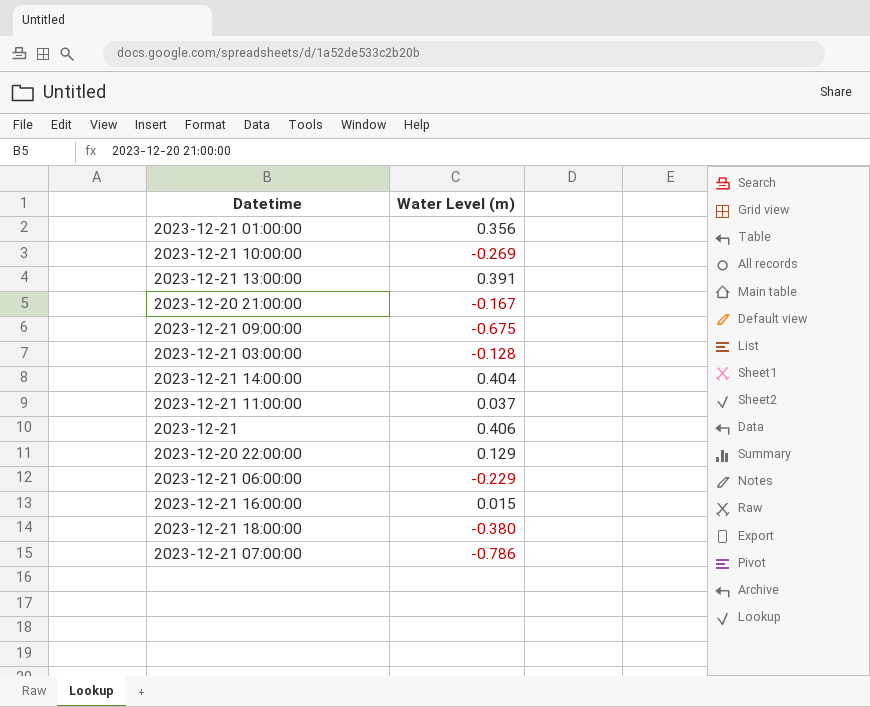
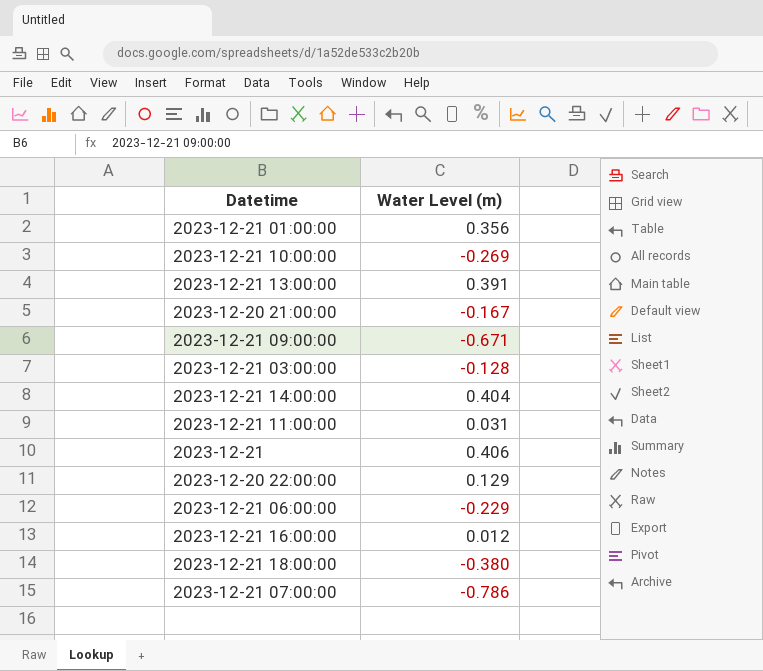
2023-12-21 09:00:00 | Water Level (m): -0.675 -> -0.671
2023-12-21 11:00:00 | Water Level (m): 0.037 -> 0.031
2023-12-21 16:00:00 | Water Level (m): 0.015 -> 0.012

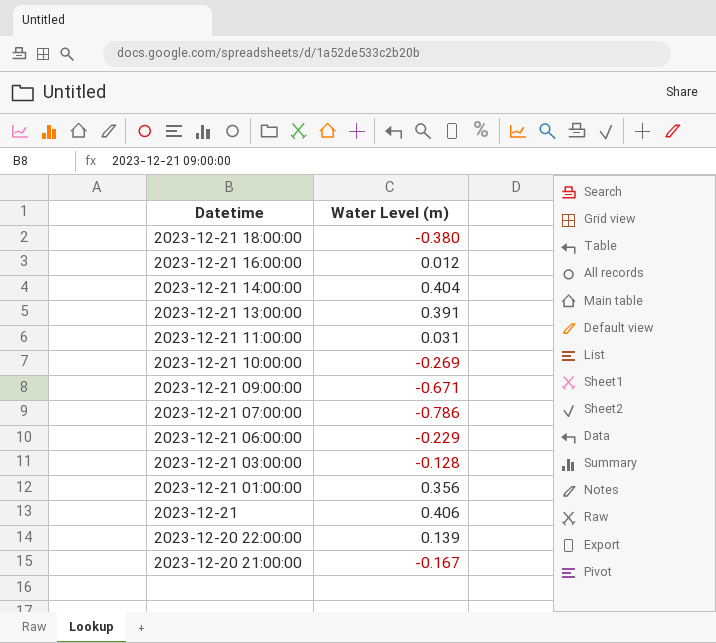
row order: none -> Datetime descending
2023-12-20 22:00:00 | Water Level (m): 0.129 -> 0.139

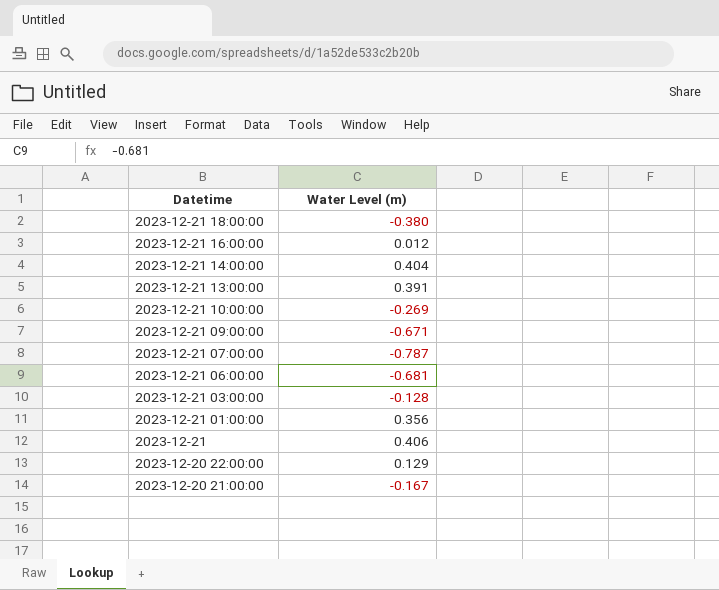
row 2023-12-21 11:00:00: 0.031 -> none
2023-12-21 07:00:00 | Water Level (m): -0.786 -> -0.787
2023-12-21 06:00:00 | Water Level (m): -0.229 -> -0.681
2023-12-20 22:00:00 | Water Level (m): 0.139 -> 0.129

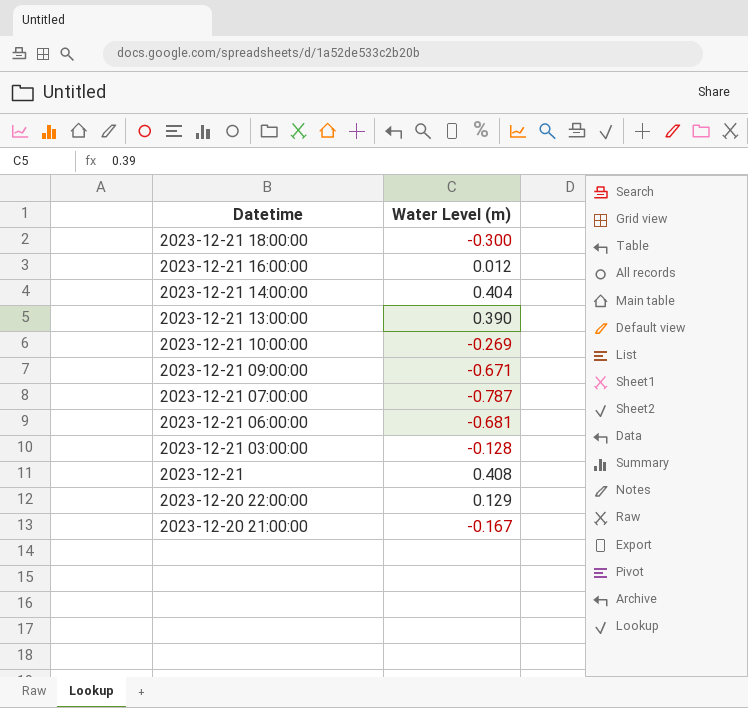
row 2023-12-21 01:00:00: 0.356 -> none
2023-12-21 18:00:00 | Water Level (m): -0.380 -> -0.300
2023-12-21 13:00:00 | Water Level (m): 0.391 -> 0.390
2023-12-21 | Water Level (m): 0.406 -> 0.408

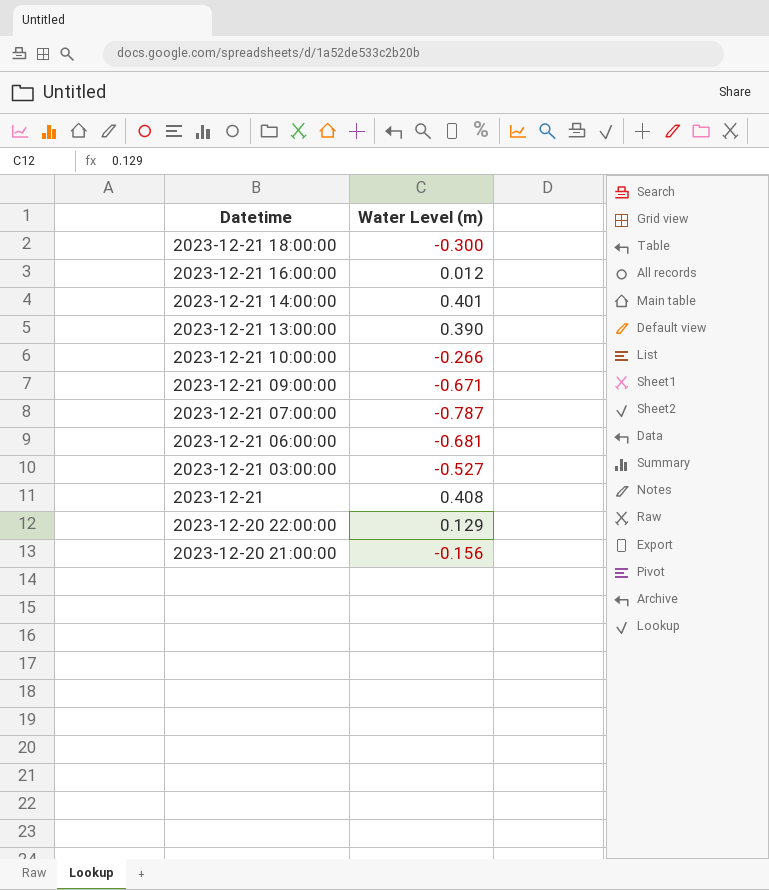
2023-12-21 14:00:00 | Water Level (m): 0.404 -> 0.401
2023-12-21 10:00:00 | Water Level (m): -0.269 -> -0.266
2023-12-21 03:00:00 | Water Level (m): -0.128 -> -0.527
2023-12-20 21:00:00 | Water Level (m): -0.167 -> -0.156

